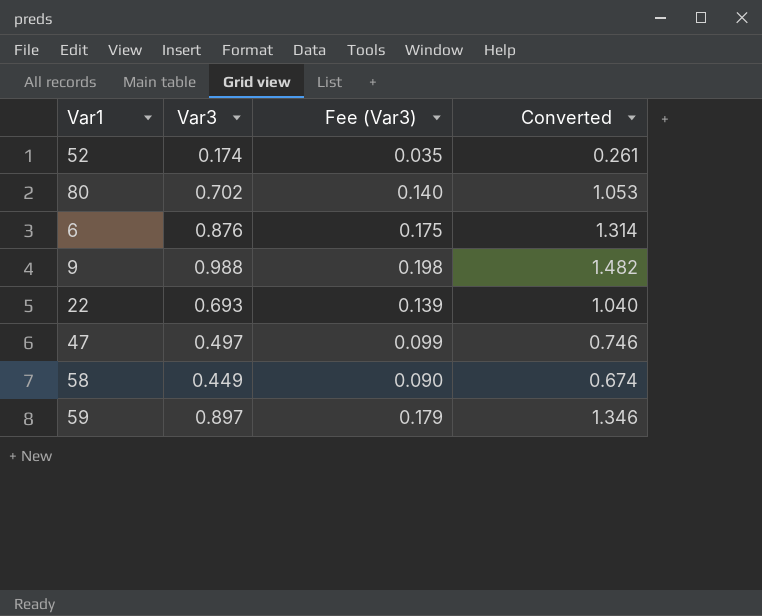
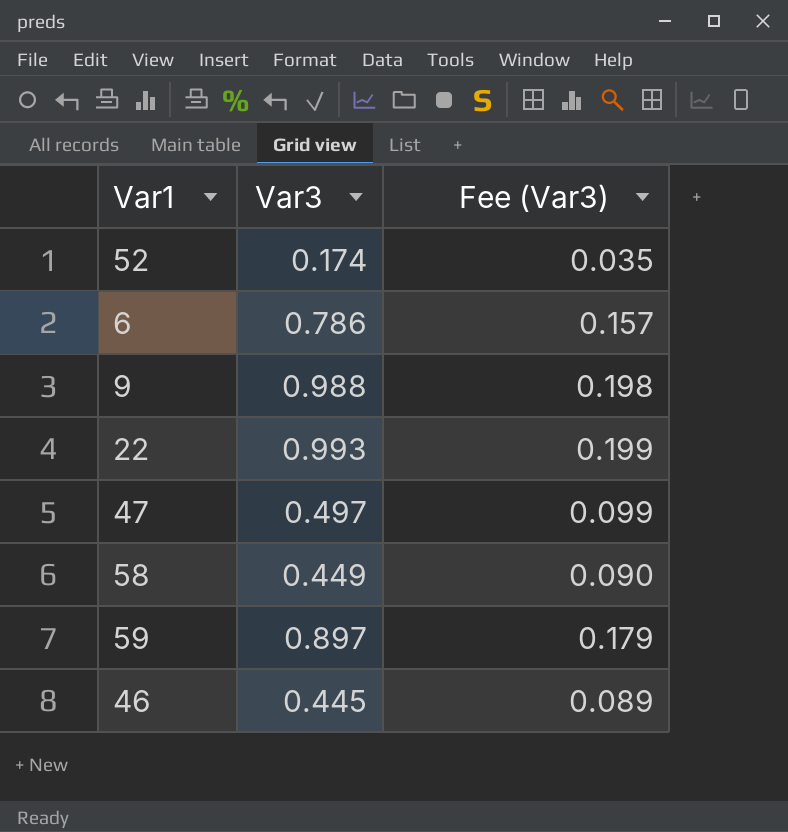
column Converted | formula: [Var3] * 1.5 -> none
row 80: 0.702 | 0.140 | 1.053 -> none
6 | Var3: 0.876 -> 0.786
6 | Fee (Var3): 0.175 -> 0.157
22 | Var3: 0.693 -> 0.993
22 | Fee (Var3): 0.139 -> 0.199
row 46: none -> 0.445 | 0.089

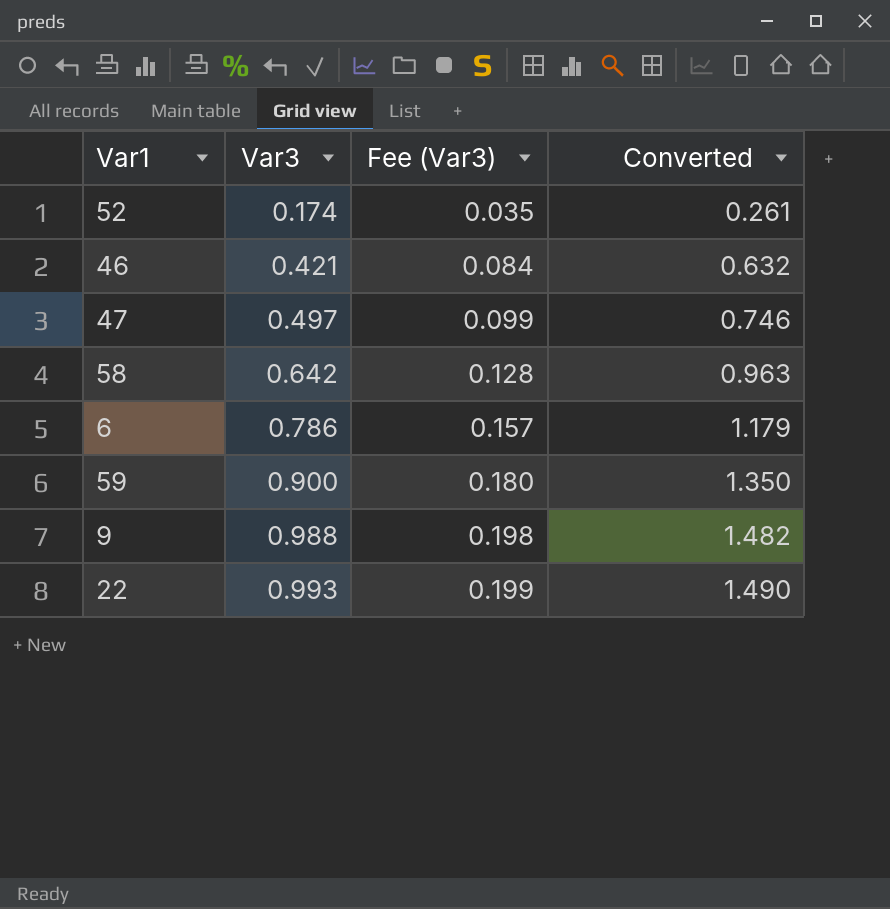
row order: none -> Var3 ascending
column Converted | formula: none -> [Var3] * 1.5
46 | Var3: 0.445 -> 0.421
46 | Fee (Var3): 0.089 -> 0.084
58 | Var3: 0.449 -> 0.642
58 | Fee (Var3): 0.090 -> 0.128
59 | Var3: 0.897 -> 0.900
59 | Fee (Var3): 0.179 -> 0.180

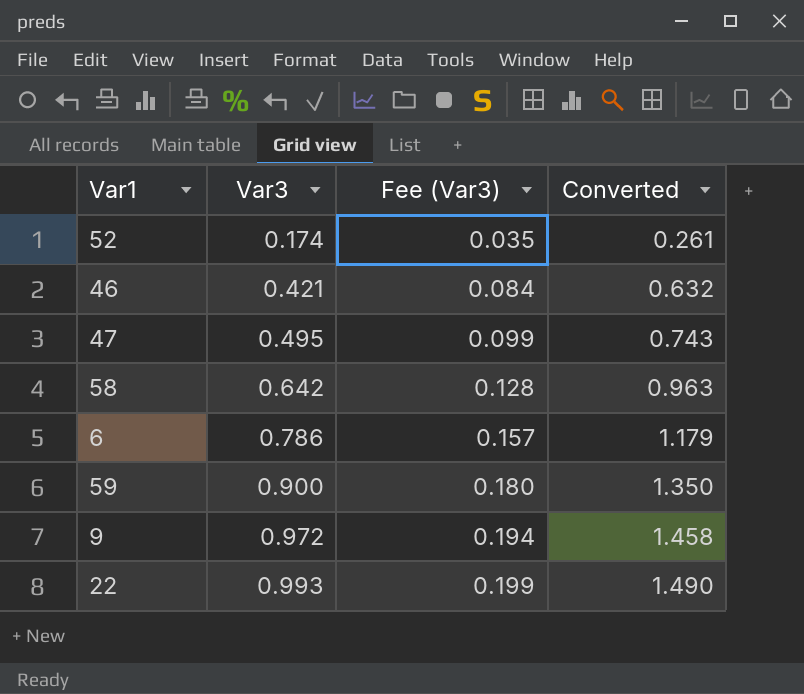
47 | Var3: 0.497 -> 0.495
47 | Converted: 0.746 -> 0.743
9 | Var3: 0.988 -> 0.972
9 | Fee (Var3): 0.198 -> 0.194
9 | Converted: 1.482 -> 1.458

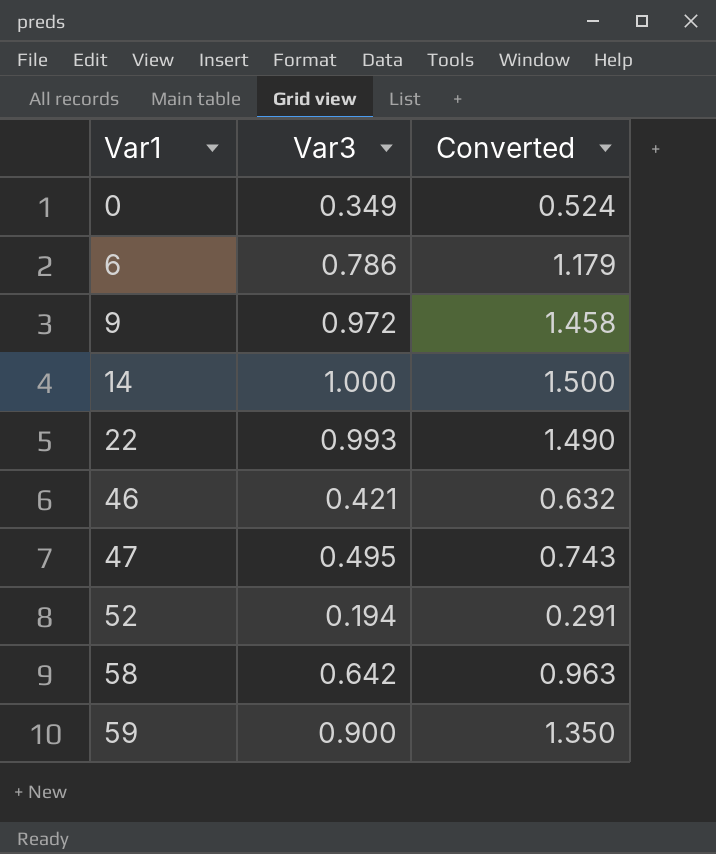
row order: Var3 ascending -> Var1 ascending
column Fee (Var3) | formula: [Var3] * 0.2 -> none
row 0: none -> 0.349 | 0.524
row 14: none -> 1.000 | 1.500
52 | Var3: 0.174 -> 0.194
52 | Converted: 0.261 -> 0.291

